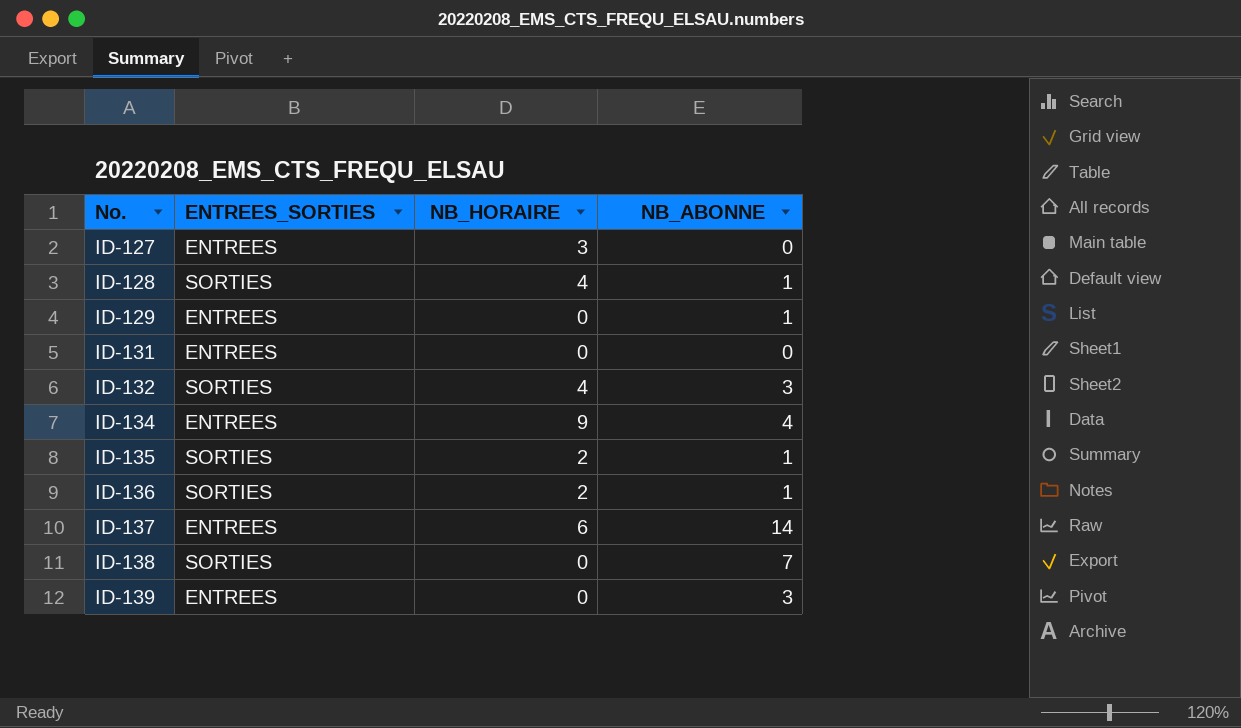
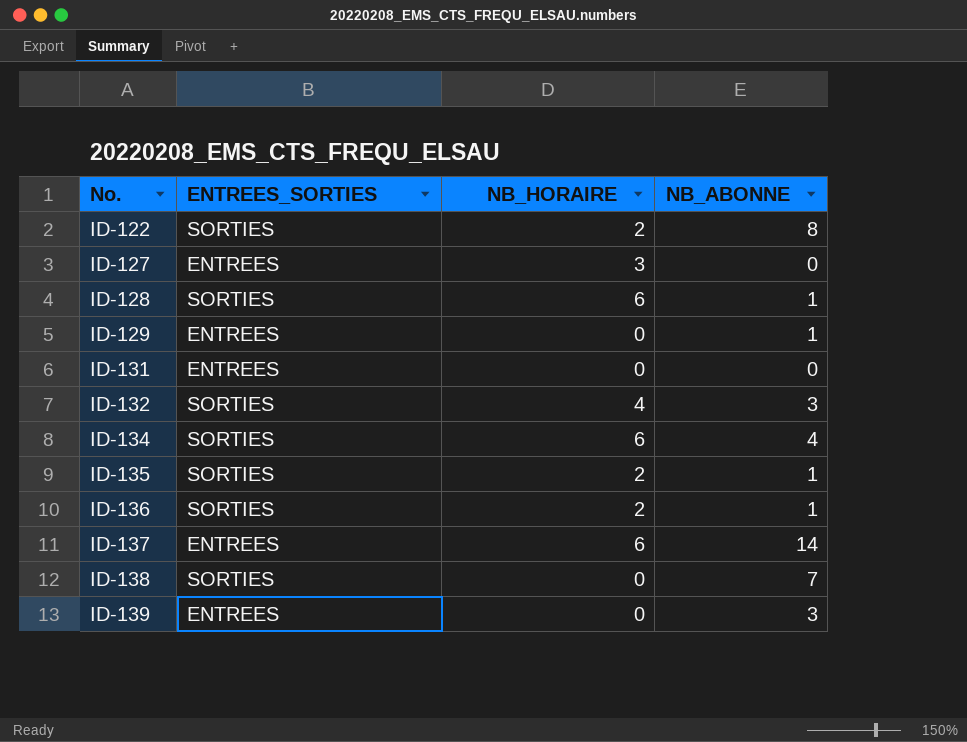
row ID-122: none -> SORTIES | 2 | 8
ID-128 | NB_HORAIRE: 4 -> 6
ID-134 | ENTREES_SORTIES: ENTREES -> SORTIES
ID-134 | NB_HORAIRE: 9 -> 6

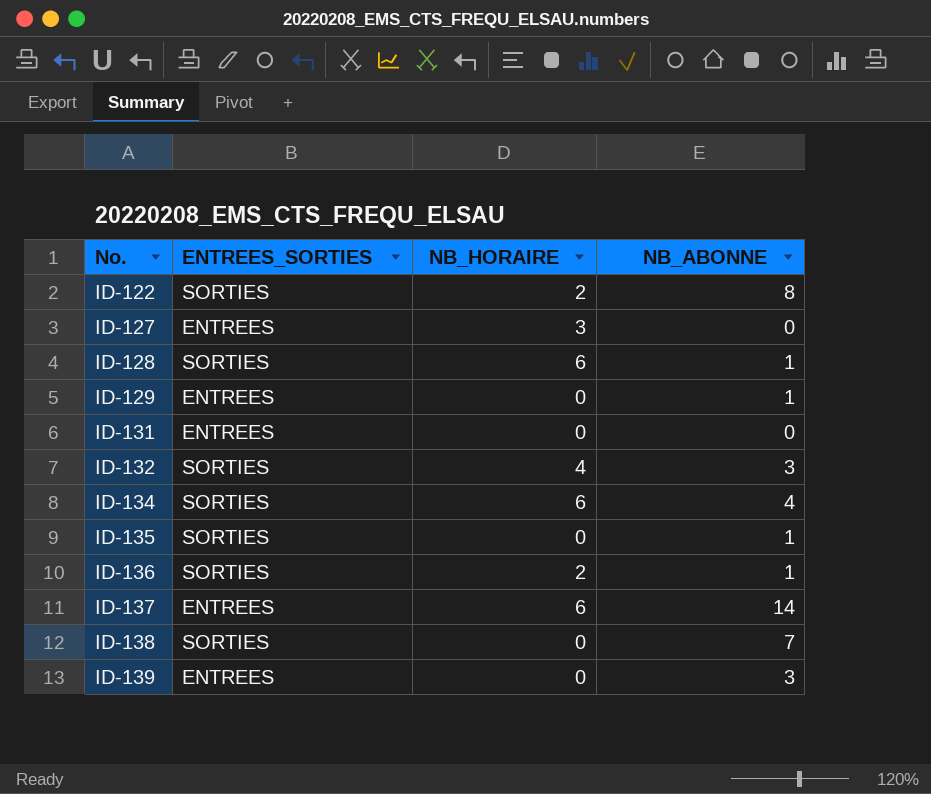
ID-135 | NB_HORAIRE: 2 -> 0

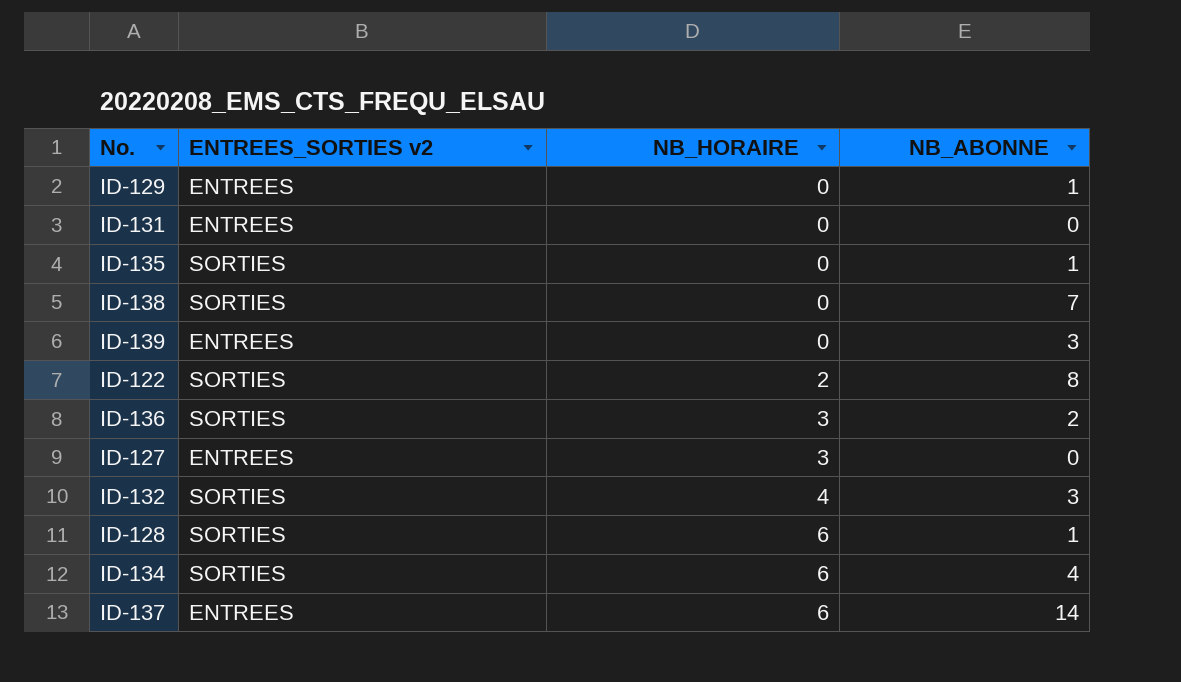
row order: No. ascending -> NB_HORAIRE ascending
column name: ENTREES_SORTIES -> ENTREES_SORTIES v2
ID-136 | NB_HORAIRE: 2 -> 3
ID-136 | NB_ABONNE: 1 -> 2

